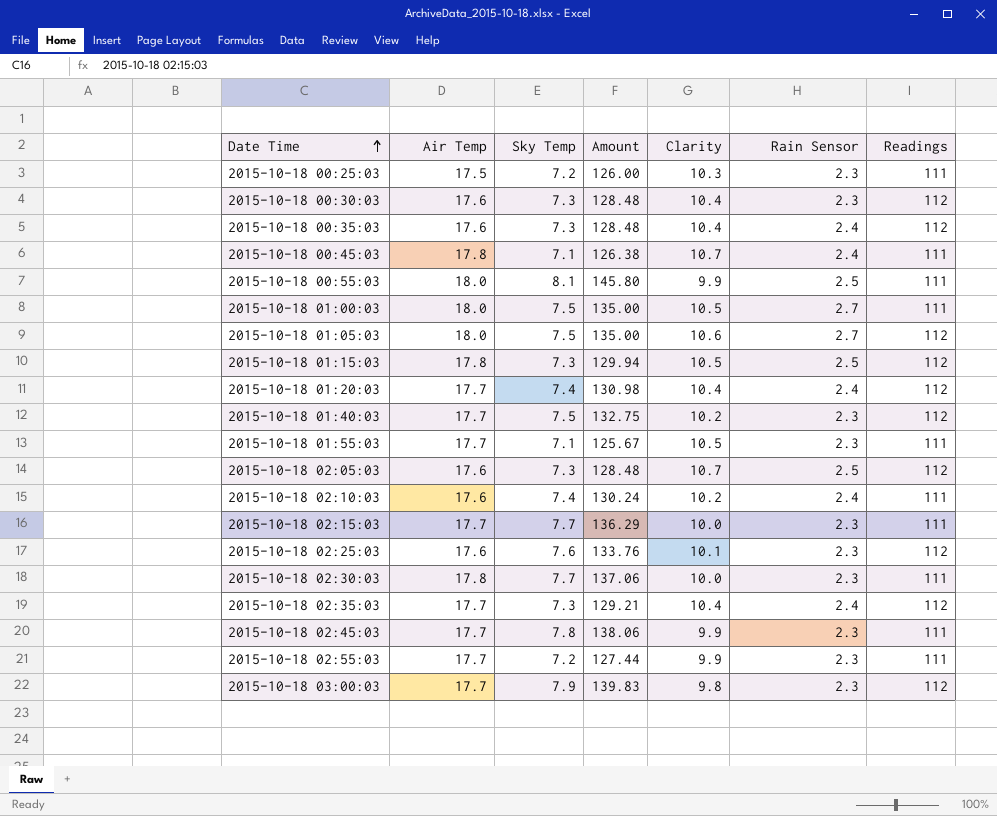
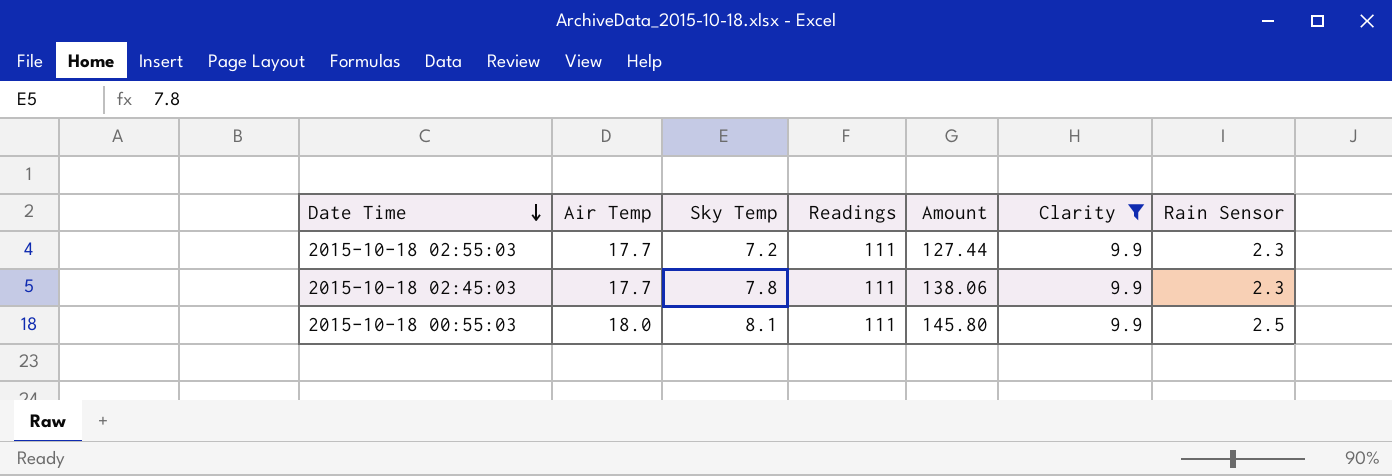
filter: none -> Clarity = 9.9
row order: Date Time ascending -> Date Time descending
column Readings | position: 7 -> 4

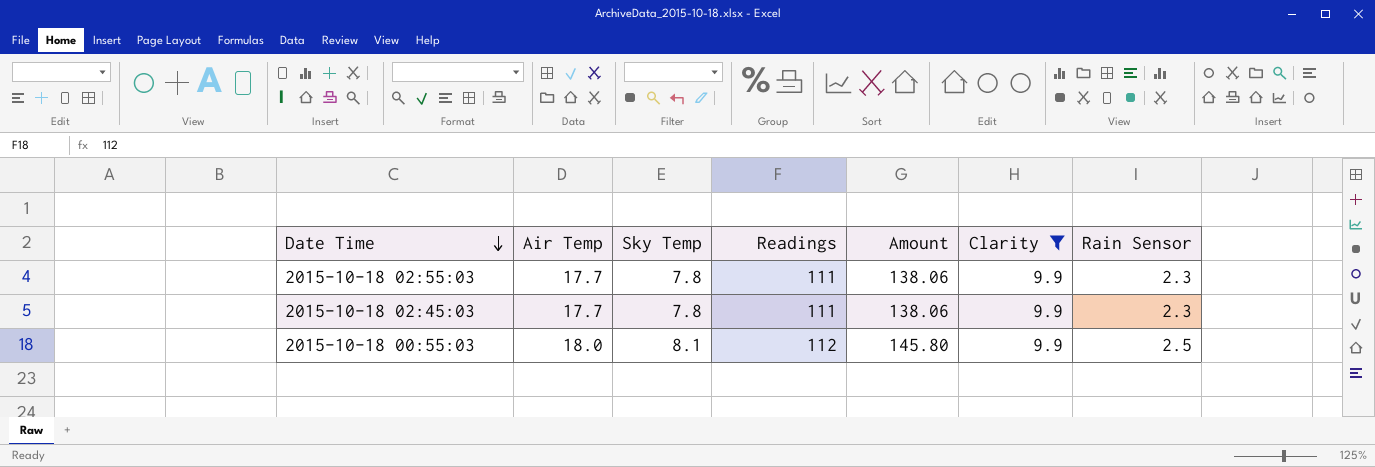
2015-10-18 02:55:03 | Sky Temp: 7.2 -> 7.8
2015-10-18 02:55:03 | Amount: 127.44 -> 138.06
2015-10-18 00:55:03 | Readings: 111 -> 112

